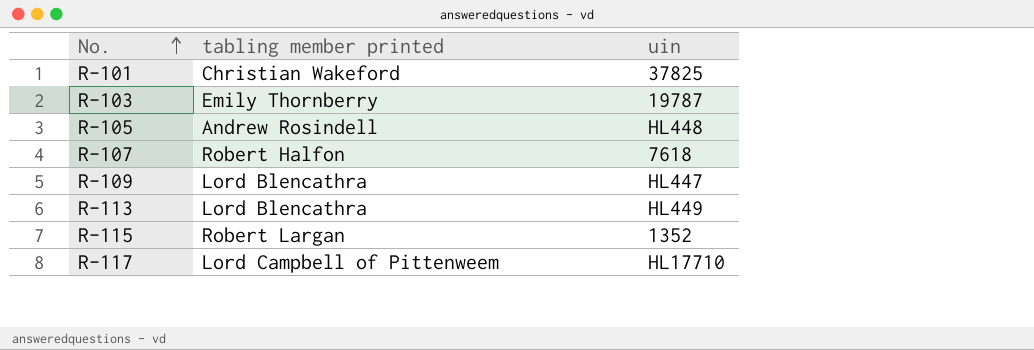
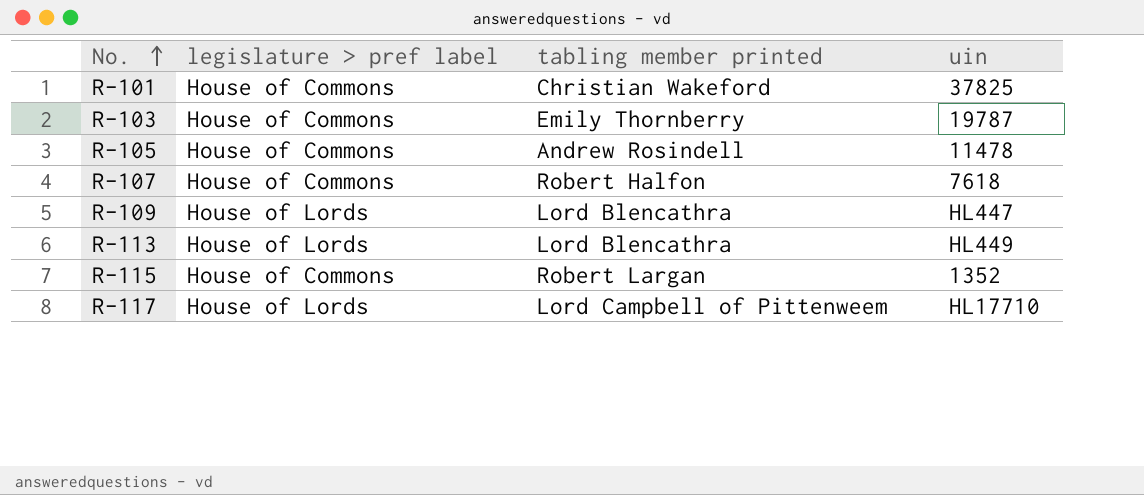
column legislature > pref label | position: none -> 2
R-105 | uin: HL448 -> 11478

